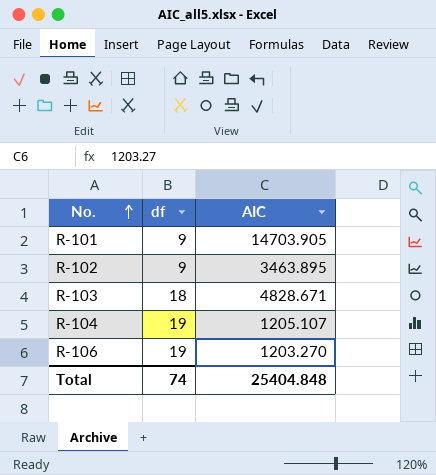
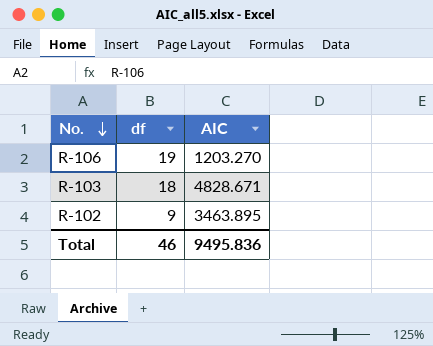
row order: No. ascending -> No. descending
row R-101: 9 | 14703.905 -> none
row R-104: 19 | 1205.107 -> none
Total | df: 74 -> 46
Total | AIC: 25404.848 -> 9495.836

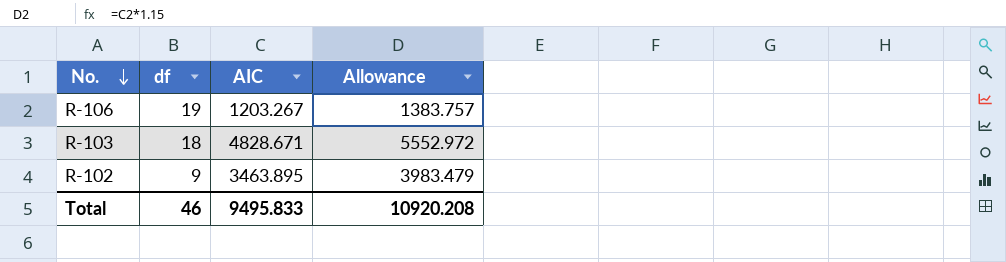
column Allowance | formula: none -> [AIC] * 1.15
R-106 | AIC: 1203.270 -> 1203.267
Total | AIC: 9495.836 -> 9495.833

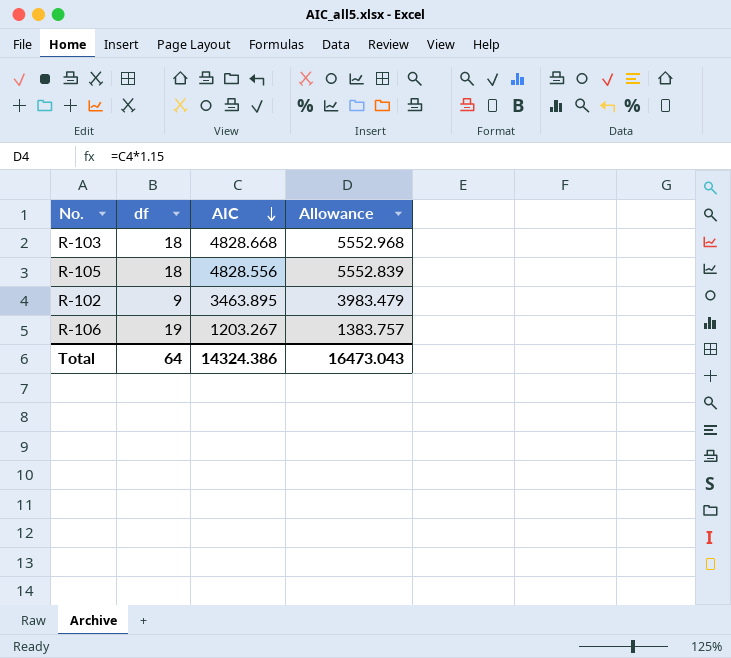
row order: No. descending -> AIC descending
R-103 | AIC: 4828.671 -> 4828.668
R-103 | Allowance: 5552.972 -> 5552.968
row R-105: none -> 18 | 4828.556 | 5552.839
Total | df: 46 -> 64
Total | AIC: 9495.833 -> 14324.386
Total | Allowance: 10920.208 -> 16473.043

